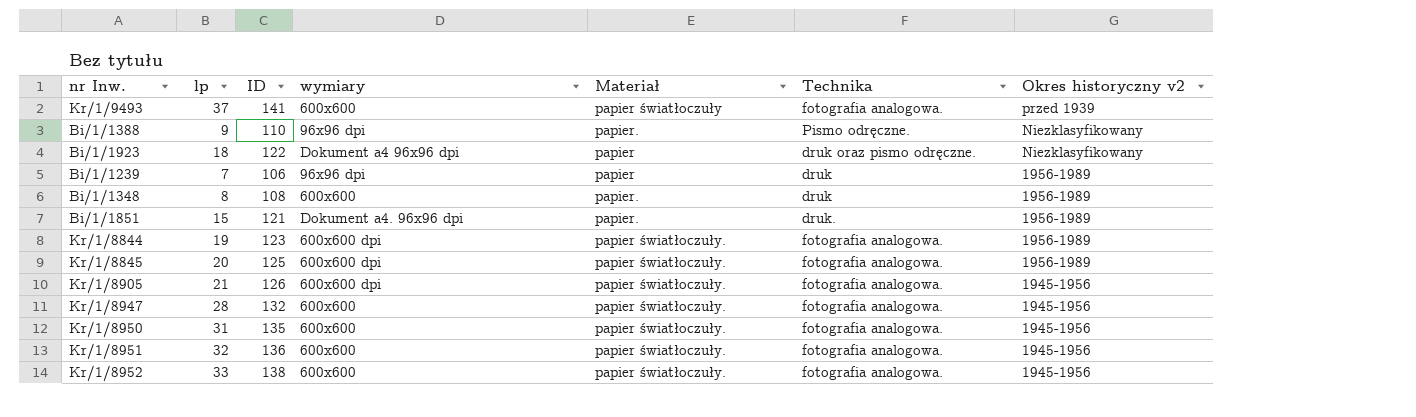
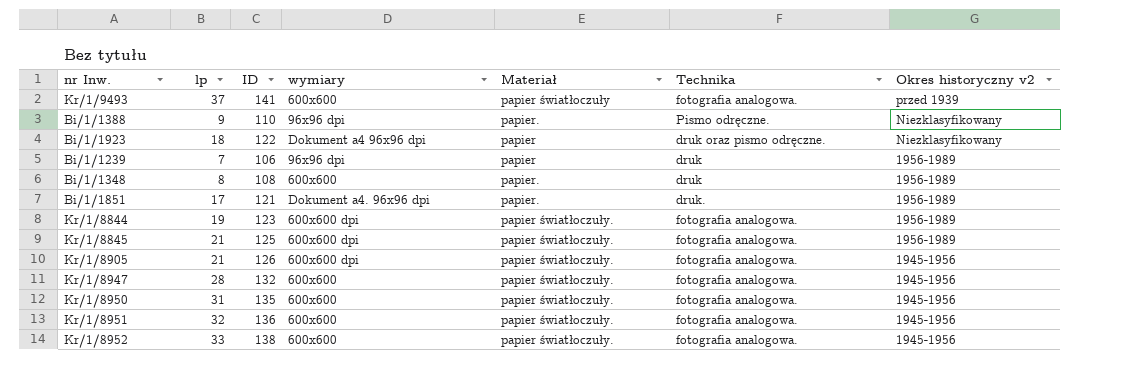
Bi/1/1851 | lp: 15 -> 17
Kr/1/8845 | lp: 20 -> 21

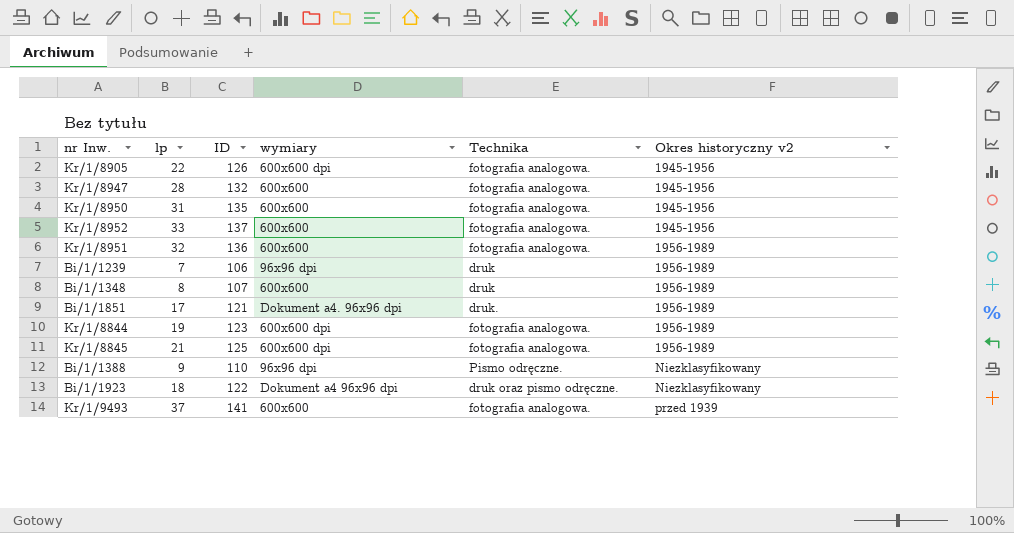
row order: Okres historyczny v2 descending -> Okres historyczny v2 ascending
column Materiał | position: 5 -> none
Kr/1/8905 | lp: 21 -> 22
Kr/1/8952 | ID: 138 -> 137
Kr/1/8951 | Okres historyczny v2: 1945-1956 -> 1956-1989
Bi/1/1348 | ID: 108 -> 107

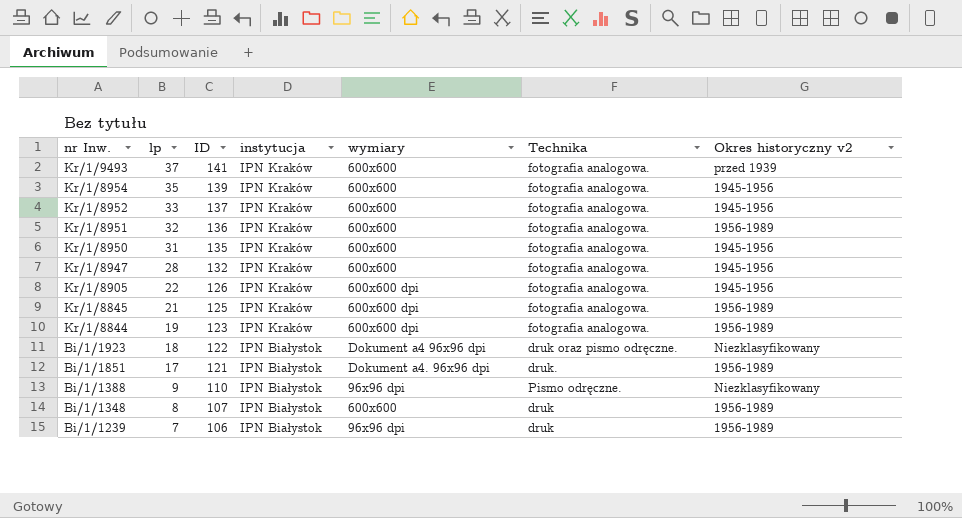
row order: Okres historyczny v2 ascending -> nr Inw. descending
column instytucja | position: none -> 4
row Kr/1/8954: none -> 35 | 139 | IPN Kraków | 600x600 | fotografia analogowa. | 1945-1956

